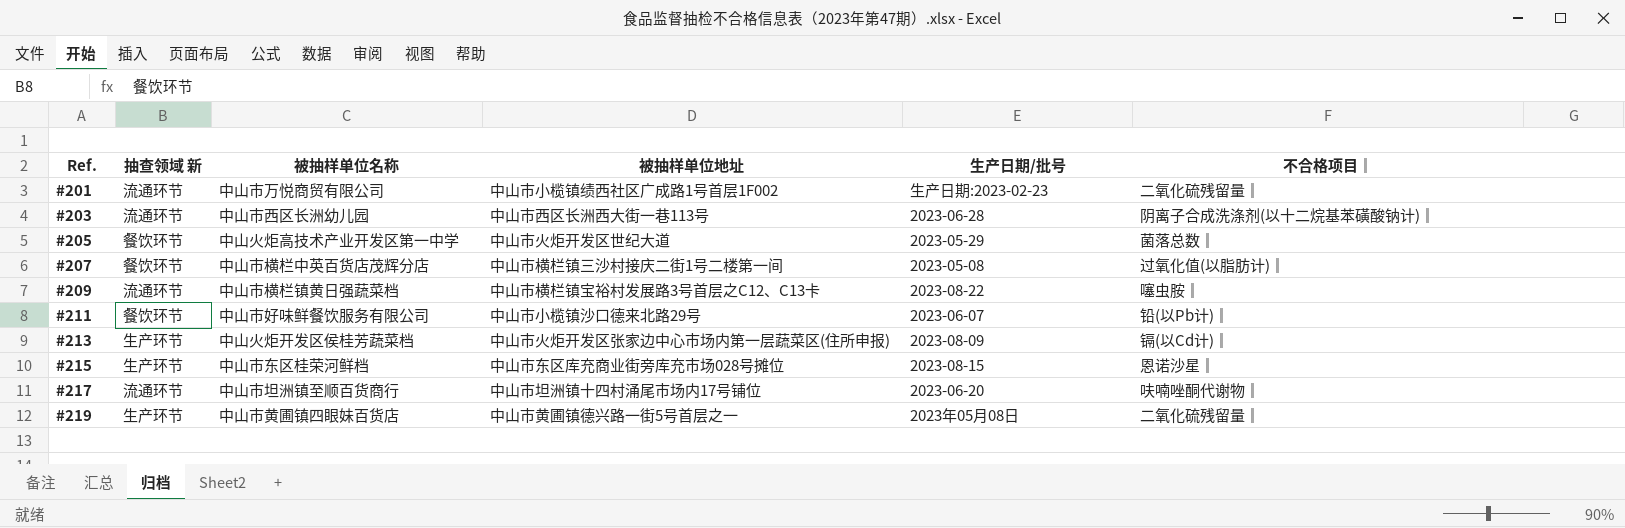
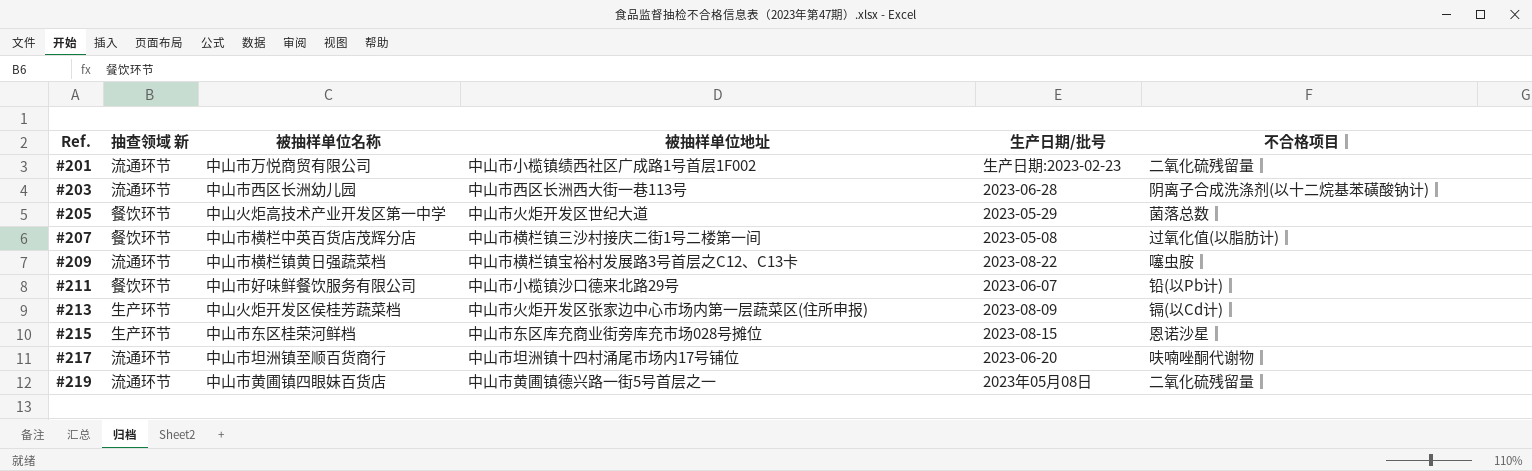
#219 | 抽查领域 新: 生产环节 -> 流通环节

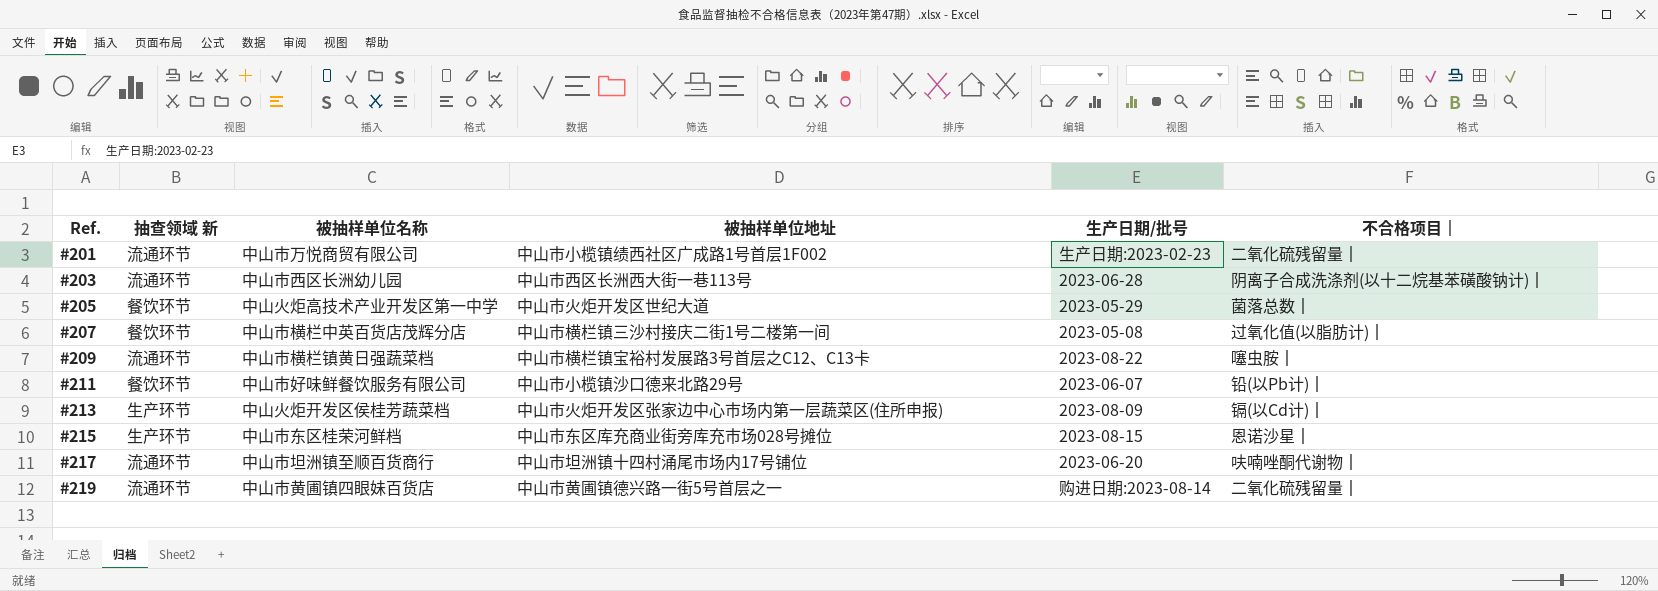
#219 | 生产日期/批号: 2023年05月08日 -> 购进日期:2023-08-14

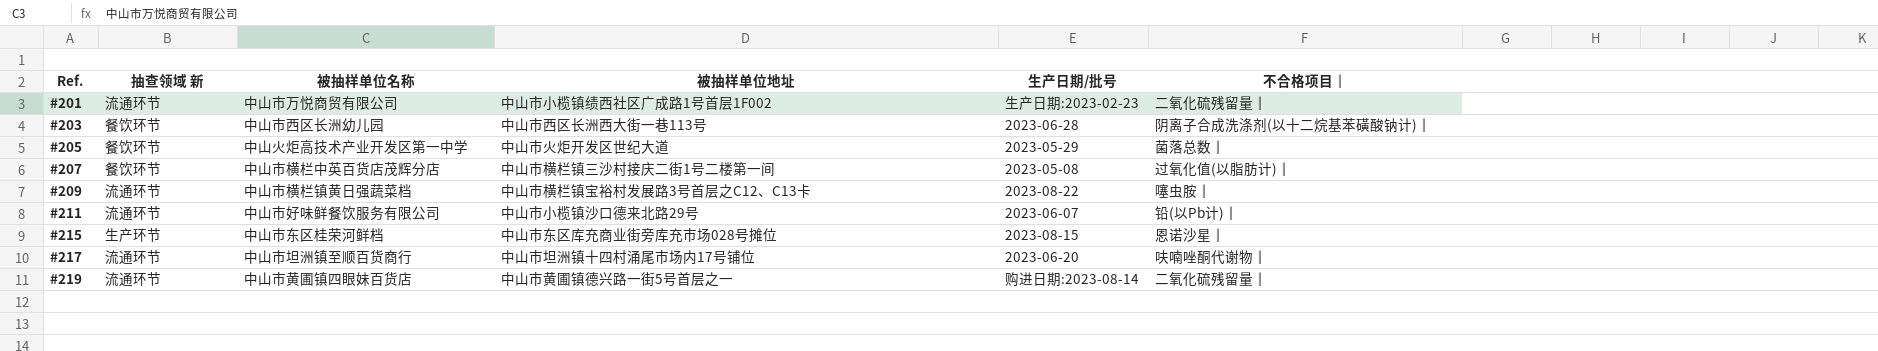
row #213: 生产环节 | 中山火炬开发区侯桂芳蔬菜档 | 中山市火炬开发区张家边中心市场内第一层蔬菜区(住所申报) | 2023-08-09 | 镉(以Cd计)║ -> none
#203 | 抽查领域 新: 流通环节 -> 餐饮环节
#211 | 抽查领域 新: 餐饮环节 -> 流通环节

